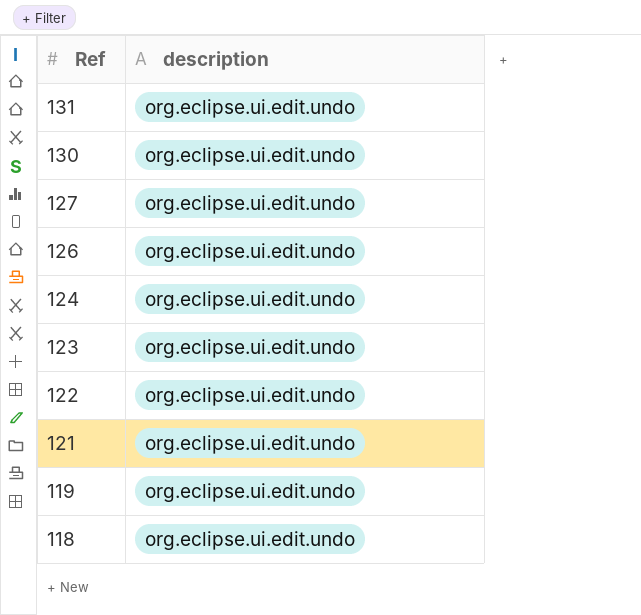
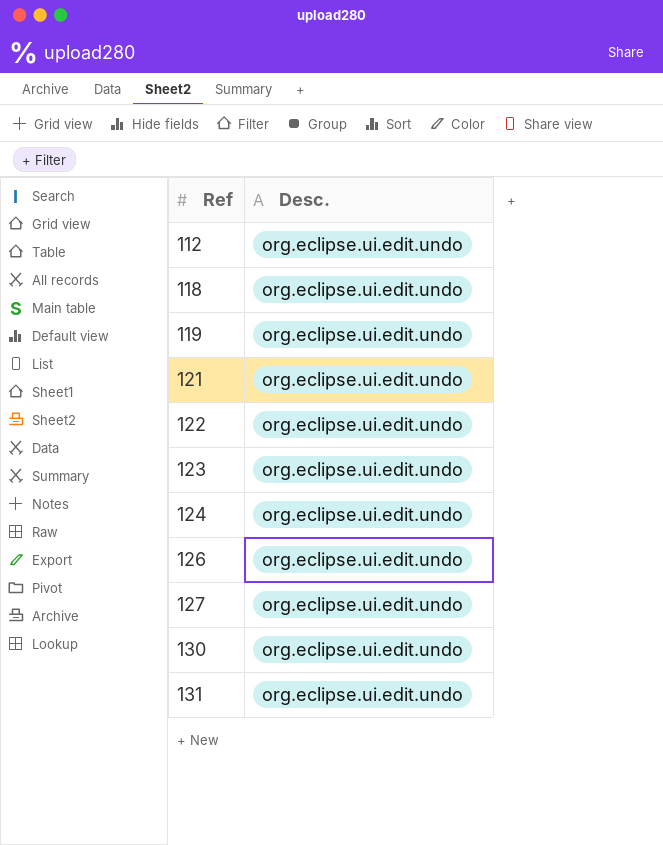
row order: Ref descending -> Ref ascending
column name: description -> Desc.
row 112: none -> org.eclipse.ui.edit.undo

